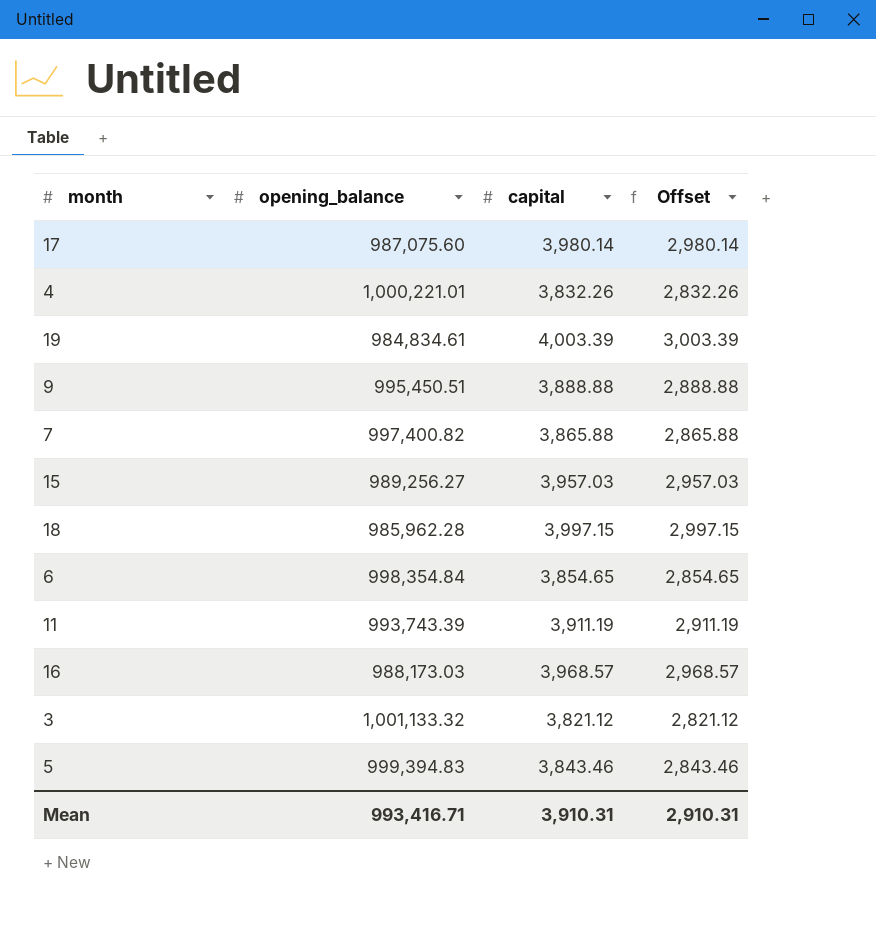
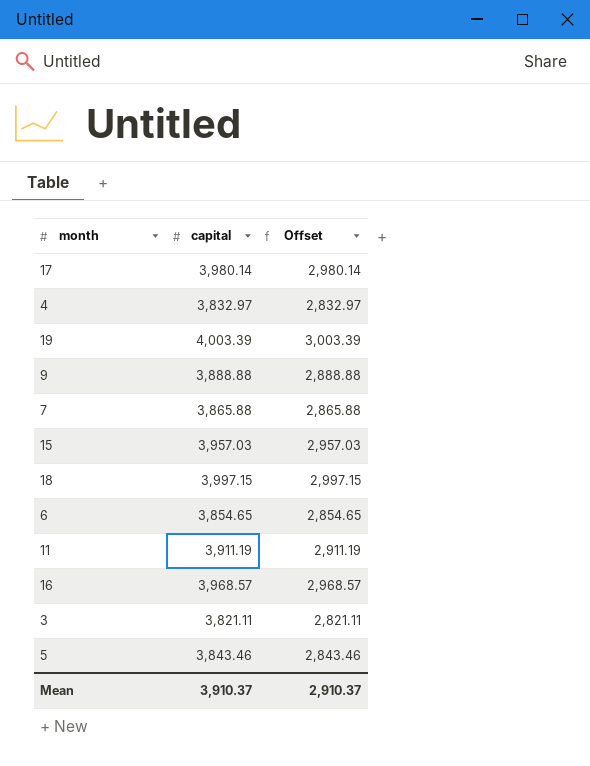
column opening_balance | position: 2 -> none
4 | capital: 3,832.26 -> 3,832.97
4 | Offset: 2,832.26 -> 2,832.97
3 | capital: 3,821.12 -> 3,821.11
3 | Offset: 2,821.12 -> 2,821.11
Mean | capital: 3,910.31 -> 3,910.37
Mean | Offset: 2,910.31 -> 2,910.37

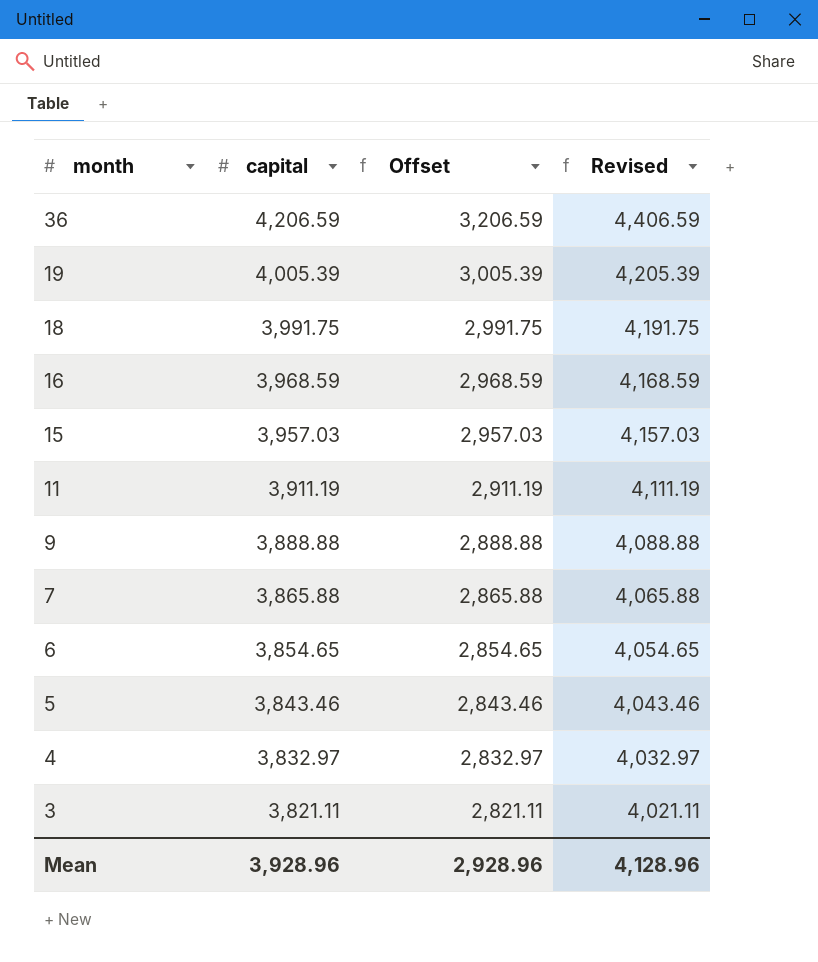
row order: none -> month descending
column Revised | formula: none -> [capital] + 200
row 17: 3,980.14 | 2,980.14 -> none
row 36: none -> 4,206.59 | 3,206.59 | 4,406.59
19 | capital: 4,003.39 -> 4,005.39
19 | Offset: 3,003.39 -> 3,005.39
18 | capital: 3,997.15 -> 3,991.75
18 | Offset: 2,997.15 -> 2,991.75
16 | capital: 3,968.57 -> 3,968.59
16 | Offset: 2,968.57 -> 2,968.59
Mean | capital: 3,910.37 -> 3,928.96
Mean | Offset: 2,910.37 -> 2,928.96

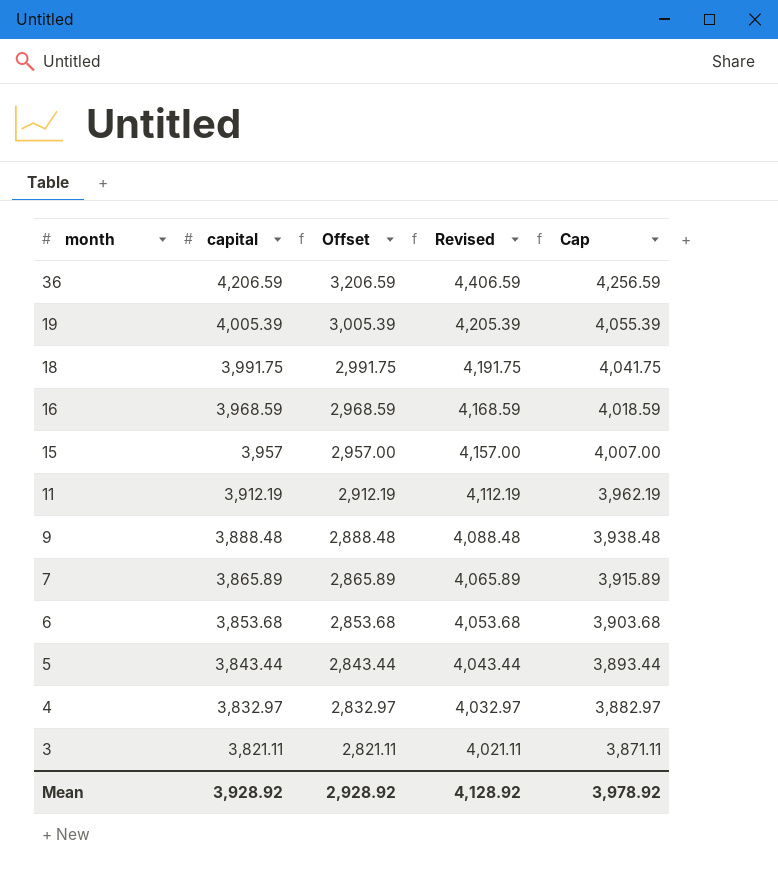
column Cap | formula: none -> [capital] + 50
15 | capital: 3,957.03 -> 3,957
15 | Offset: 2,957.03 -> 2,957.00
15 | Revised: 4,157.03 -> 4,157.00
11 | capital: 3,911.19 -> 3,912.19
11 | Offset: 2,911.19 -> 2,912.19
11 | Revised: 4,111.19 -> 4,112.19
9 | capital: 3,888.88 -> 3,888.48
9 | Offset: 2,888.88 -> 2,888.48
9 | Revised: 4,088.88 -> 4,088.48
7 | capital: 3,865.88 -> 3,865.89
7 | Offset: 2,865.88 -> 2,865.89
7 | Revised: 4,065.88 -> 4,065.89
6 | capital: 3,854.65 -> 3,853.68
6 | Offset: 2,854.65 -> 2,853.68
6 | Revised: 4,054.65 -> 4,053.68
5 | capital: 3,843.46 -> 3,843.44
5 | Offset: 2,843.46 -> 2,843.44
5 | Revised: 4,043.46 -> 4,043.44
Mean | capital: 3,928.96 -> 3,928.92
Mean | Offset: 2,928.96 -> 2,928.92
Mean | Revised: 4,128.96 -> 4,128.92

